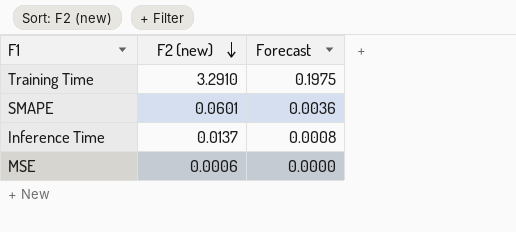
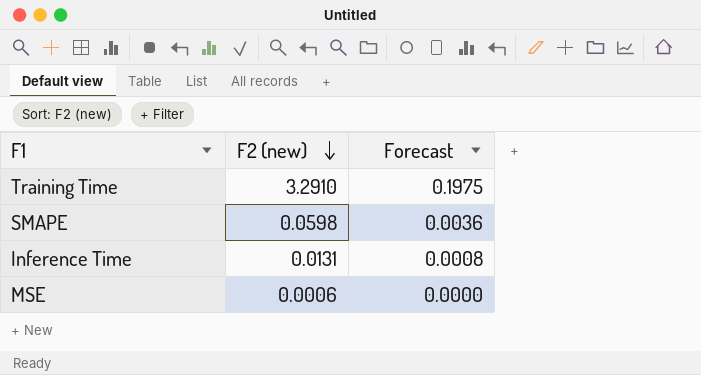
SMAPE | F2 (new): 0.0601 -> 0.0598
Inference Time | F2 (new): 0.0137 -> 0.0131

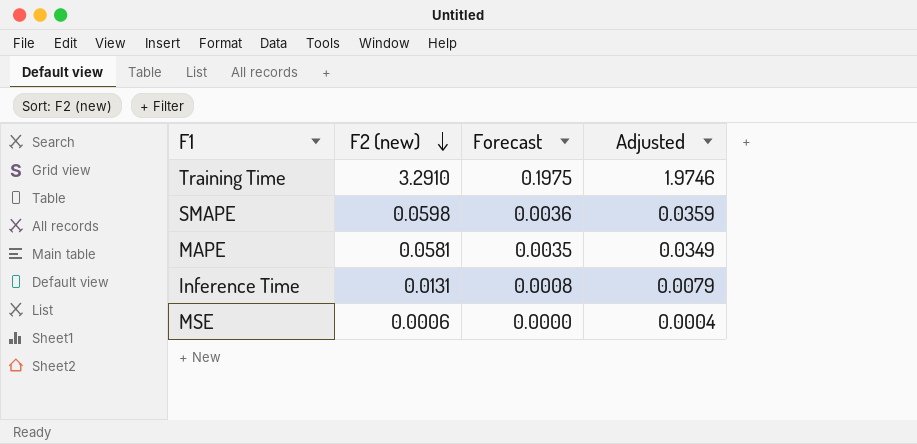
column Adjusted | formula: none -> [F2 (new)] * 0.6
row MAPE: none -> 0.0581 | 0.0035 | 0.0349

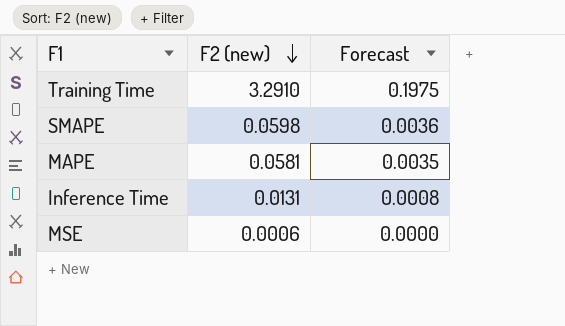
column Adjusted | formula: [F2 (new)] * 0.6 -> none

